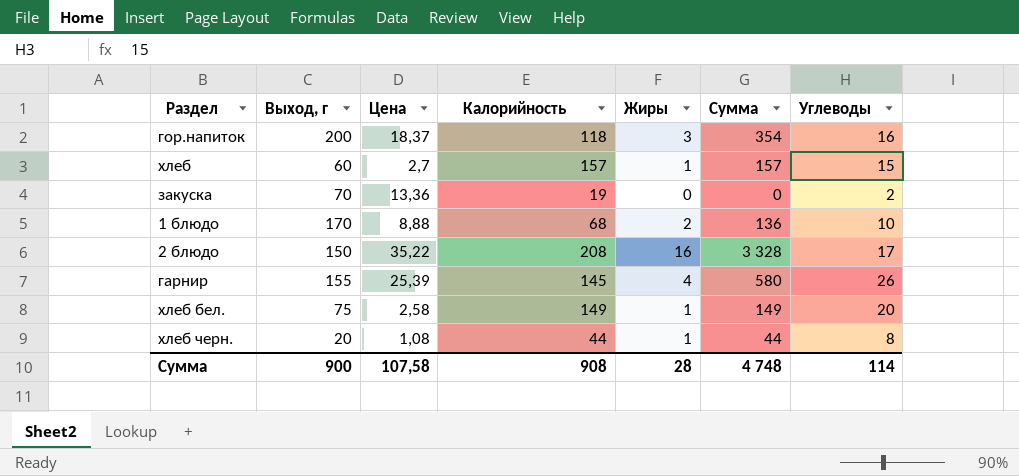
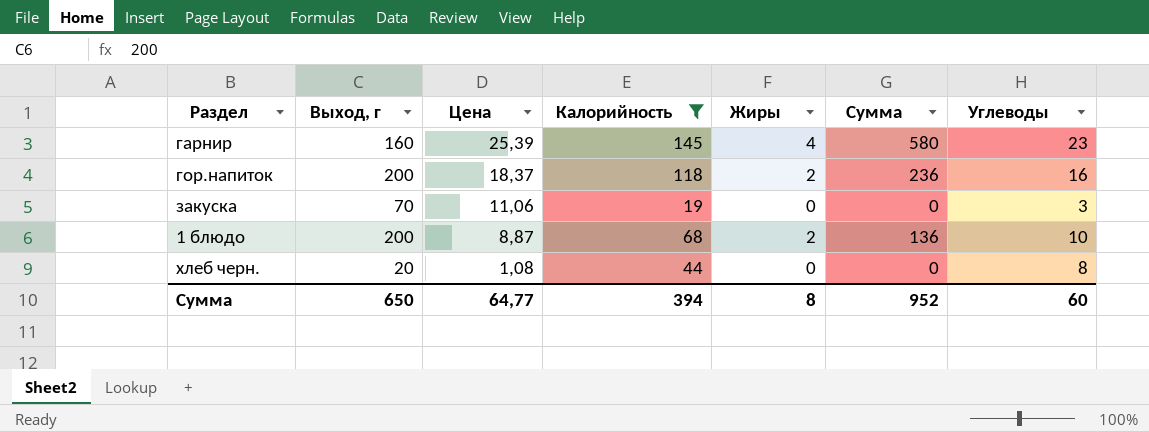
filter: none -> Калорийность <= 145
row order: none -> Цена descending
гарнир | Выход, г: 155 -> 160
гарнир | Углеводы: 26 -> 23
гор.напиток | Жиры: 3 -> 2
гор.напиток | Сумма: 354 -> 236
закуска | Цена: 13,36 -> 11,06
закуска | Углеводы: 2 -> 3
1 блюдо | Выход, г: 170 -> 200
1 блюдо | Цена: 8,88 -> 8,87
хлеб черн. | Жиры: 1 -> 0
хлеб черн. | Сумма: 44 -> 0
Сумма | Выход, г: 900 -> 650
Сумма | Цена: 107,58 -> 64,77
Сумма | Калорийность: 908 -> 394
Сумма | Жиры: 28 -> 8
Сумма | Сумма: 4 748 -> 952
Сумма | Углеводы: 114 -> 60

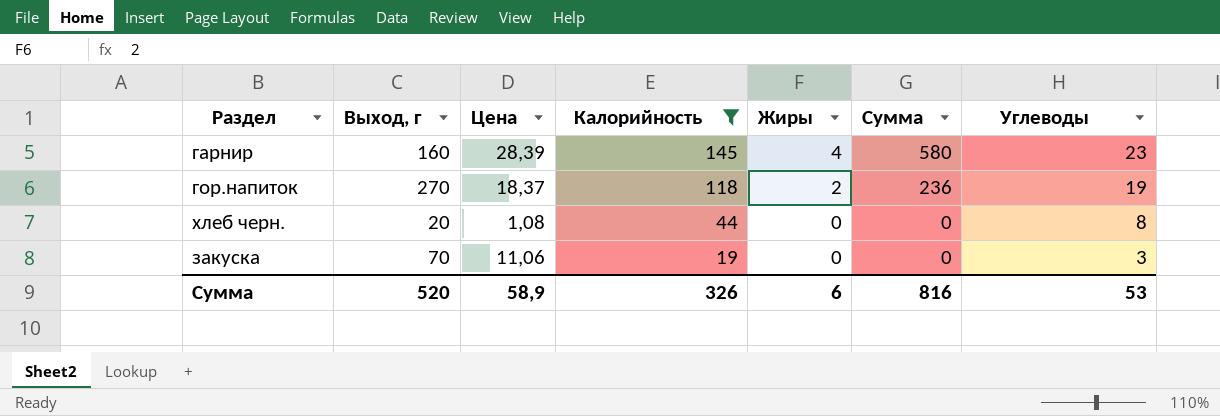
row order: Цена descending -> Калорийность descending
row 1 блюдо: 200 | 8,87 | 68 | 2 | 136 | 10 -> none
гарнир | Цена: 25,39 -> 28,39
гор.напиток | Выход, г: 200 -> 270
гор.напиток | Углеводы: 16 -> 19
Сумма | Выход, г: 650 -> 520
Сумма | Цена: 64,77 -> 58,9
Сумма | Калорийность: 394 -> 326
Сумма | Жиры: 8 -> 6
Сумма | Сумма: 952 -> 816
Сумма | Углеводы: 60 -> 53

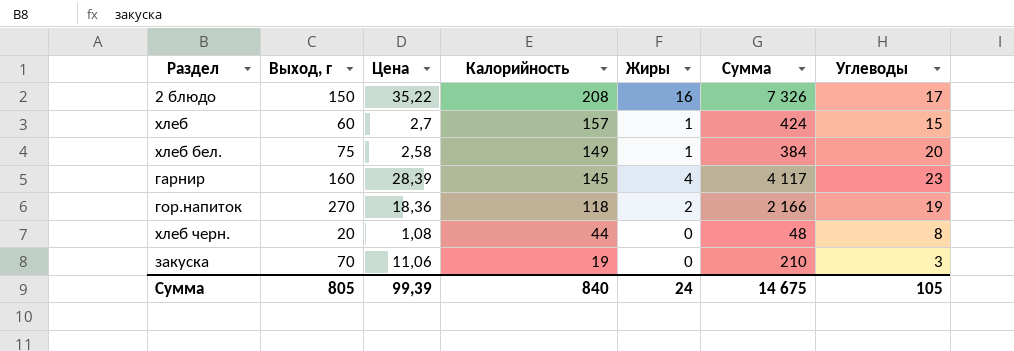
filter: Калорийность <= 145 -> none
column Сумма | formula: [Калорийность] * [Жиры] -> [Цена] * [Калорийность]
гор.напиток | Цена: 18,37 -> 18,36
Сумма | Выход, г: 520 -> 805
Сумма | Цена: 58,9 -> 99,39
Сумма | Калорийность: 326 -> 840
Сумма | Жиры: 6 -> 24
Сумма | Сумма: 816 -> 14 675
Сумма | Углеводы: 53 -> 105

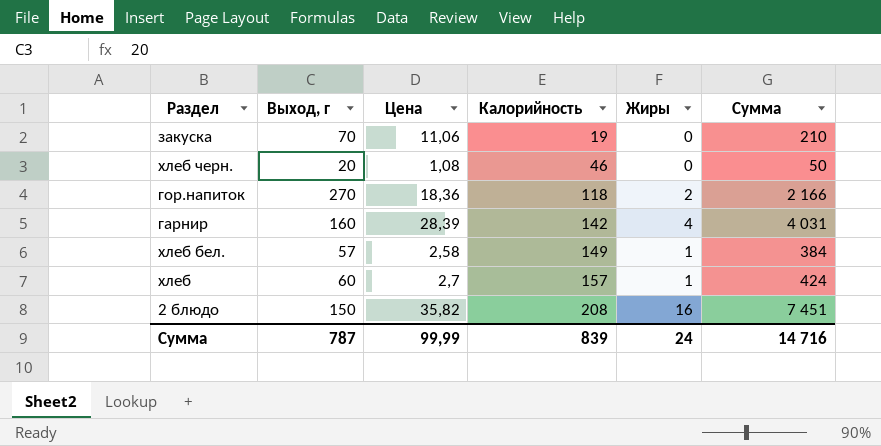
row order: Калорийность descending -> Калорийность ascending
column Углеводы | position: 7 -> none
хлеб черн. | Калорийность: 44 -> 46
хлеб черн. | Сумма: 48 -> 50
гарнир | Калорийность: 145 -> 142
гарнир | Сумма: 4 117 -> 4 031
хлеб бел. | Выход, г: 75 -> 57
2 блюдо | Цена: 35,22 -> 35,82
2 блюдо | Сумма: 7 326 -> 7 451
Сумма | Выход, г: 805 -> 787
Сумма | Цена: 99,39 -> 99,99
Сумма | Калорийность: 840 -> 839
Сумма | Сумма: 14 675 -> 14 716

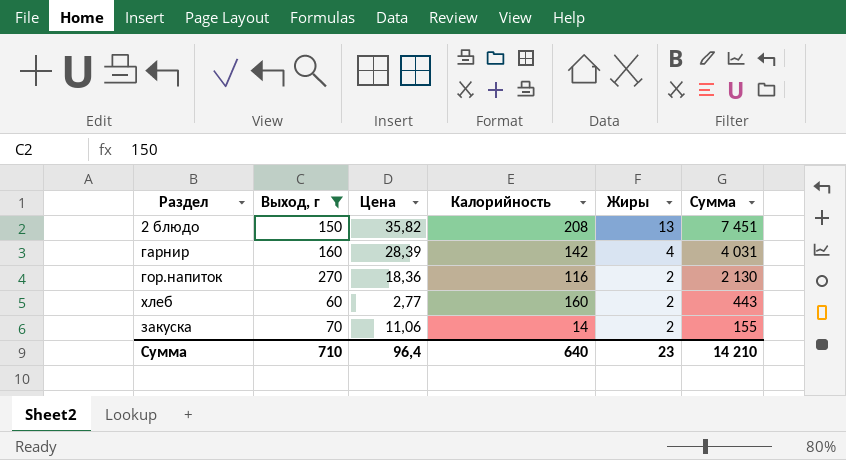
filter: none -> Выход, г >= 60
row order: Калорийность ascending -> Жиры descending
2 блюдо | Жиры: 16 -> 13
гор.напиток | Калорийность: 118 -> 116
гор.напиток | Сумма: 2 166 -> 2 130
хлеб | Цена: 2,7 -> 2,77
хлеб | Калорийность: 157 -> 160
хлеб | Жиры: 1 -> 2
хлеб | Сумма: 424 -> 443
закуска | Калорийность: 19 -> 14
закуска | Жиры: 0 -> 2
закуска | Сумма: 210 -> 155
Сумма | Выход, г: 787 -> 710
Сумма | Цена: 99,99 -> 96,4
Сумма | Калорийность: 839 -> 640
Сумма | Жиры: 24 -> 23
Сумма | Сумма: 14 716 -> 14 210

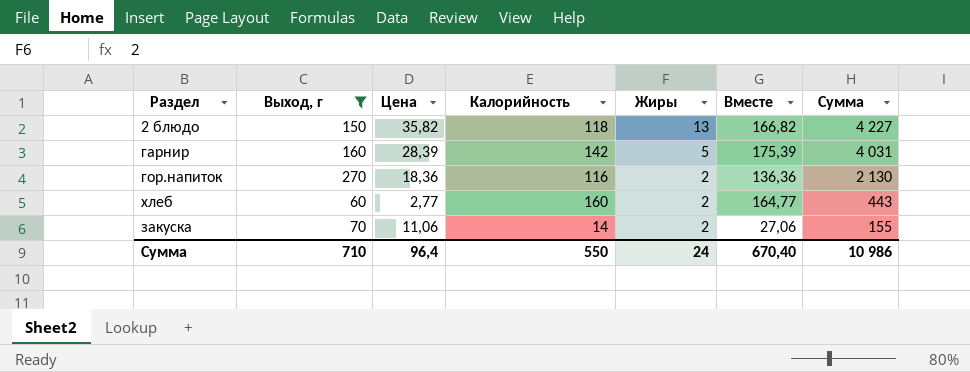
column Вместе | formula: none -> [Цена] + [Калорийность] + [Жиры]
2 блюдо | Калорийность: 208 -> 118
2 блюдо | Сумма: 7 451 -> 4 227
гарнир | Жиры: 4 -> 5
Сумма | Калорийность: 640 -> 550
Сумма | Жиры: 23 -> 24
Сумма | Сумма: 14 210 -> 10 986

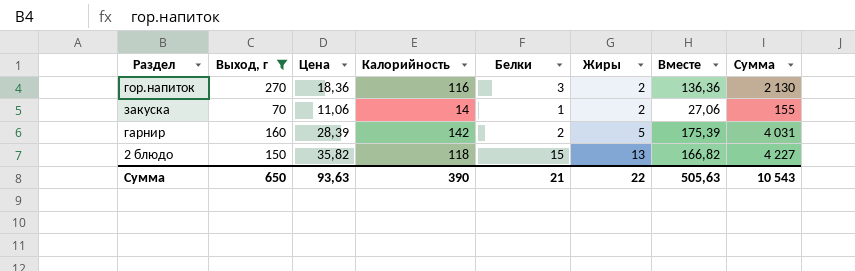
row order: Жиры descending -> Жиры ascending
column Белки | position: none -> 5
row хлеб: 60 | 2,77 | 160 | 2 | 164,77 | 443 -> none
Сумма | Выход, г: 710 -> 650
Сумма | Цена: 96,4 -> 93,63
Сумма | Калорийность: 550 -> 390
Сумма | Жиры: 24 -> 22
Сумма | Вместе: 670,40 -> 505,63
Сумма | Сумма: 10 986 -> 10 543

